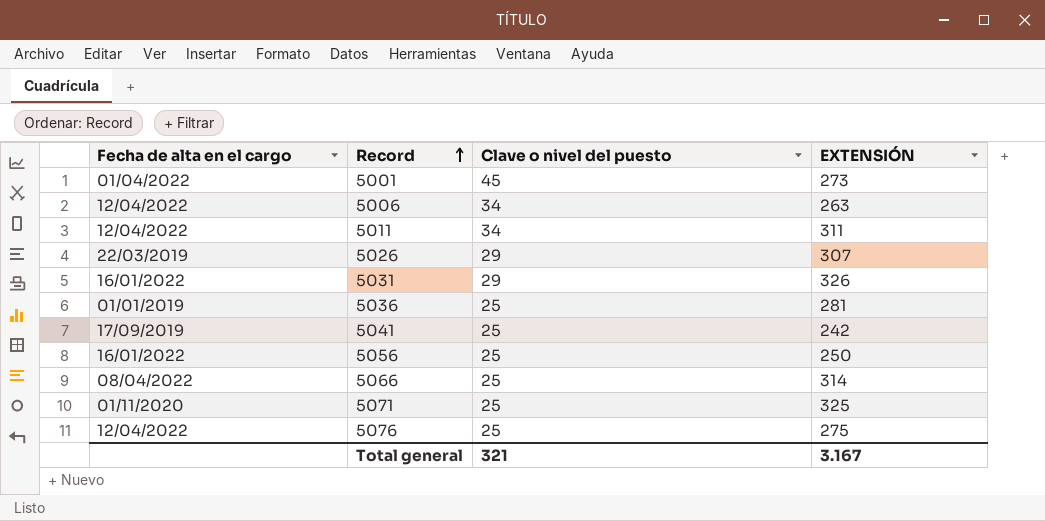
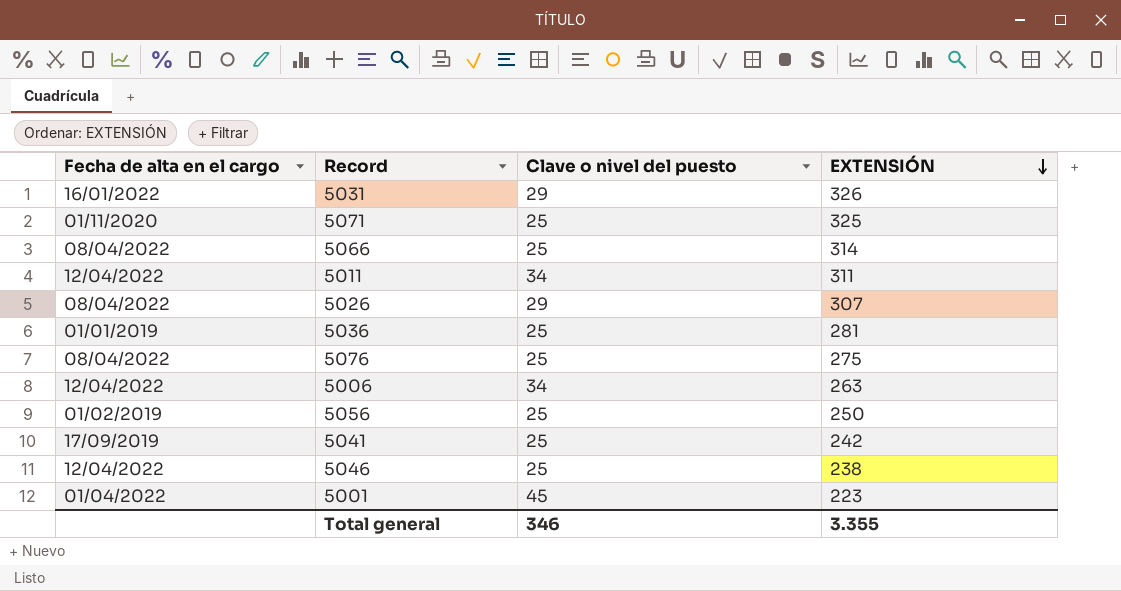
row order: Record ascending -> EXTENSIÓN descending
5026 | Fecha de alta en el cargo: 22/03/2019 -> 08/04/2022
5076 | Fecha de alta en el cargo: 12/04/2022 -> 08/04/2022
5056 | Fecha de alta en el cargo: 16/01/2022 -> 01/02/2019
row 5046: none -> 12/04/2022 | 25 | 238
5001 | EXTENSIÓN: 273 -> 223
Total general | Clave o nivel del puesto: 321 -> 346
Total general | EXTENSIÓN: 3.167 -> 3.355

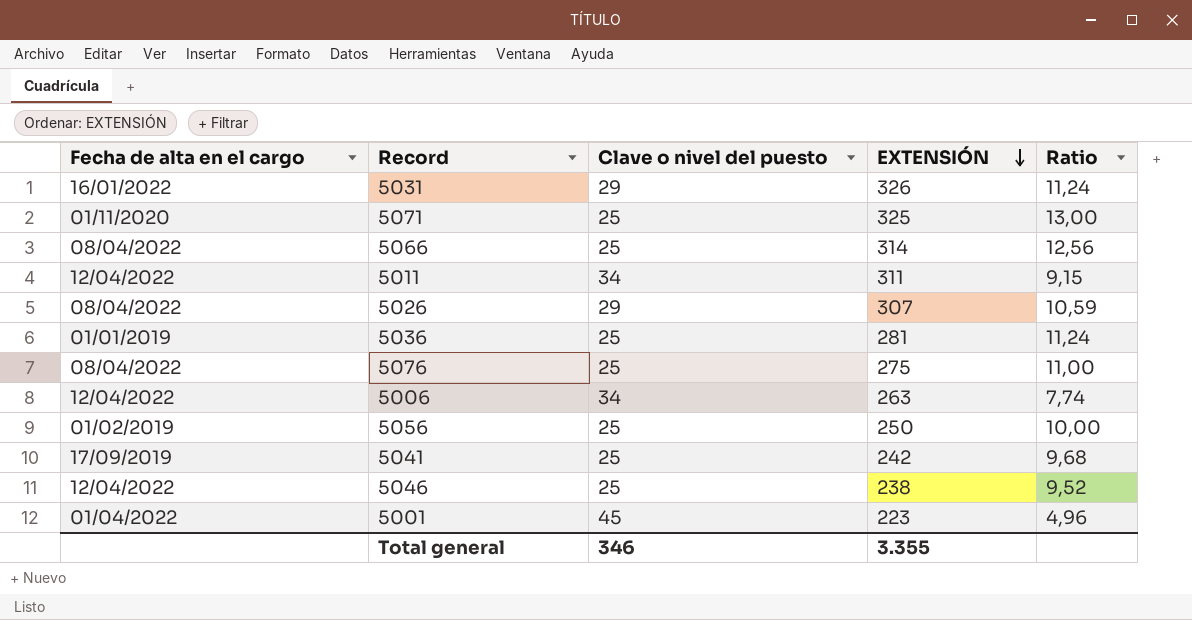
column Ratio | formula: none -> [EXTENSIÓN] / [Clave o nivel del puesto]

